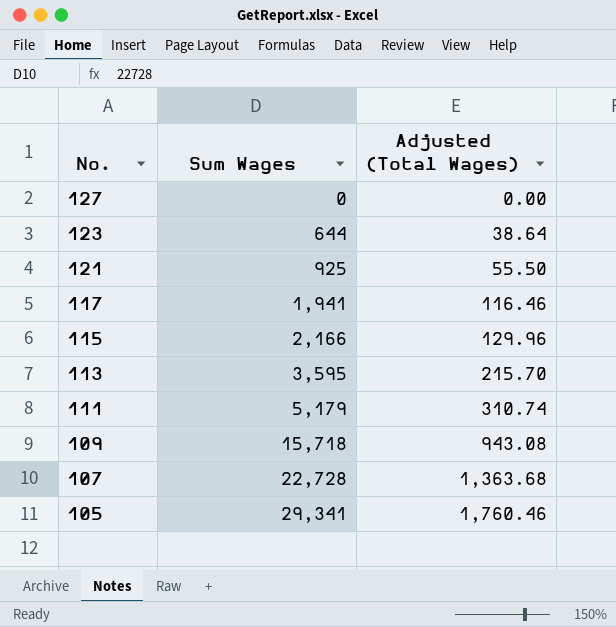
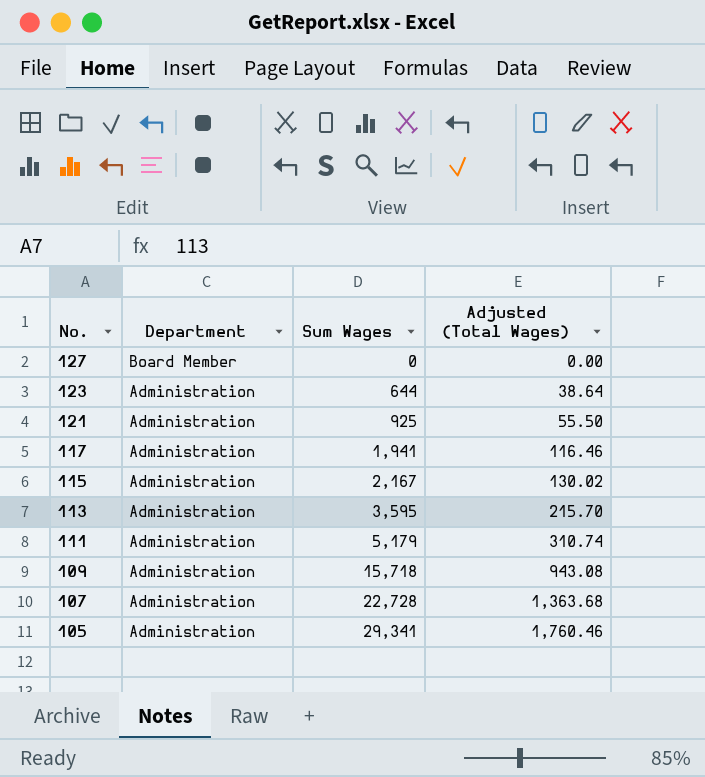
column Department | position: none -> 2
115 | Sum Wages: 2,166 -> 2,167
115 | Adjusted (Total Wages): 129.96 -> 130.02

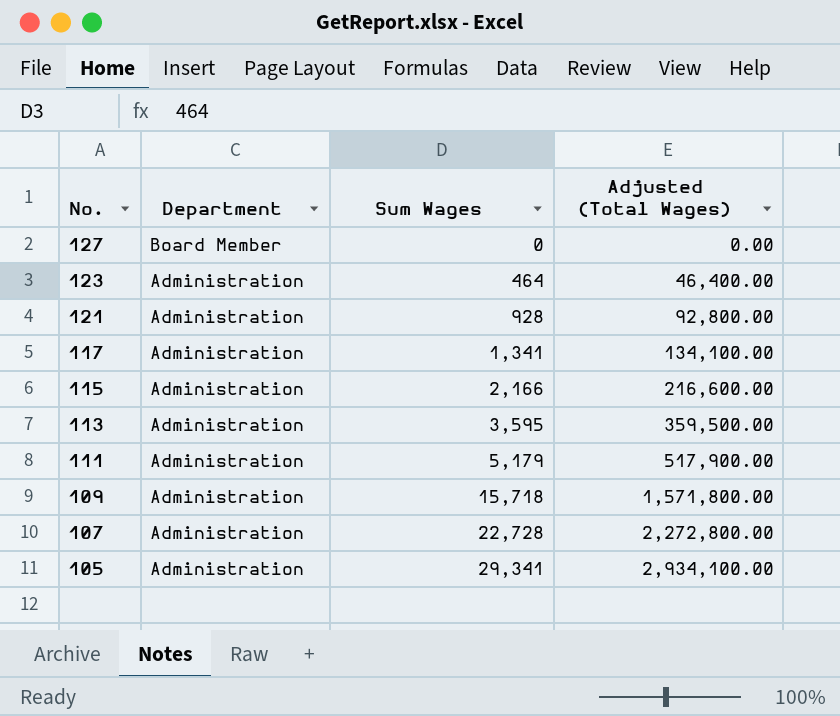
column Adjusted (Total Wages) | formula: [Sum Wages] * 0.06 -> [Sum Wages] * 100
123 | Sum Wages: 644 -> 464
121 | Sum Wages: 925 -> 928
117 | Sum Wages: 1,941 -> 1,341
115 | Sum Wages: 2,167 -> 2,166

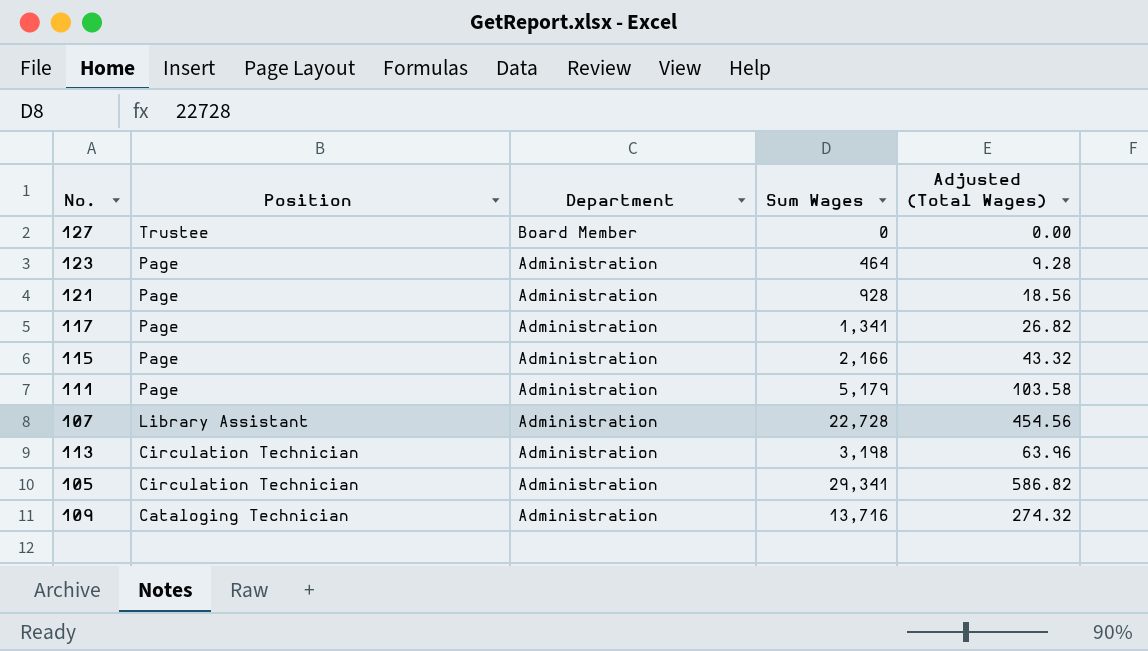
row order: No. descending -> Position descending
column Position | position: none -> 2
column Adjusted (Total Wages) | formula: [Sum Wages] * 100 -> [Sum Wages] * 0.02
113 | Sum Wages: 3,595 -> 3,198
109 | Sum Wages: 15,718 -> 13,716

